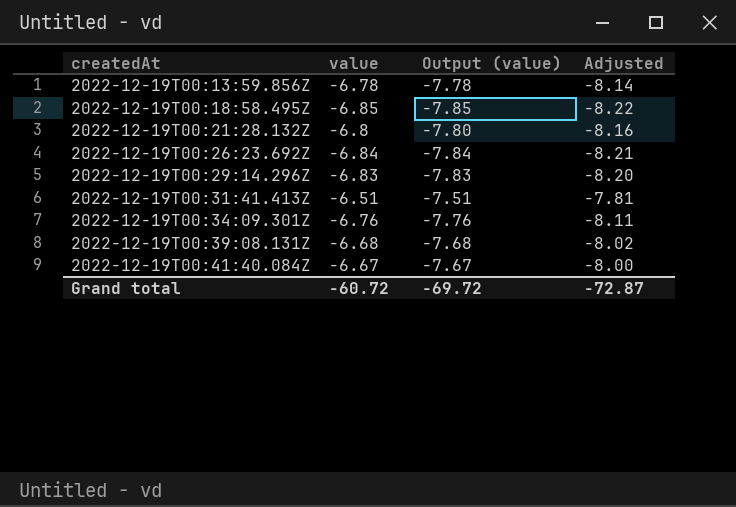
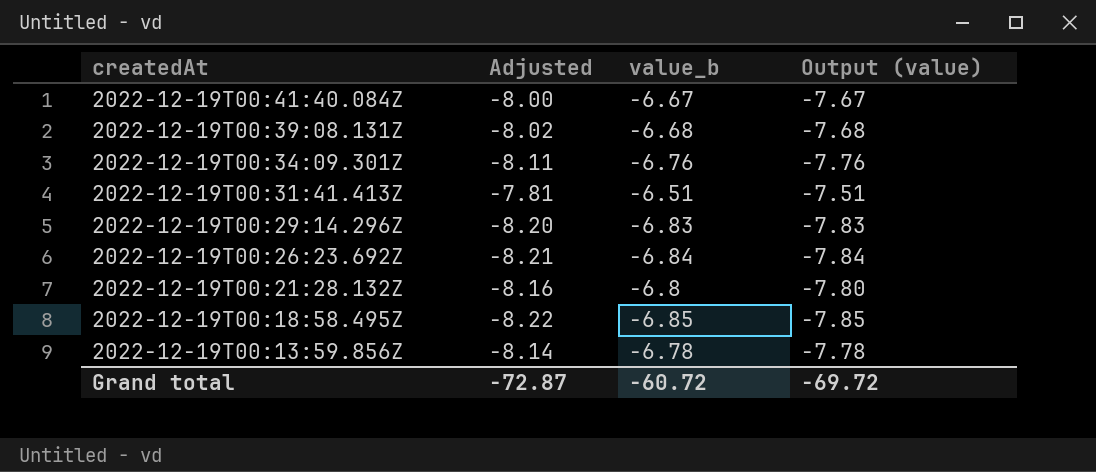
row order: createdAt ascending -> createdAt descending
column Adjusted | position: 4 -> 2
column name: value -> value_b

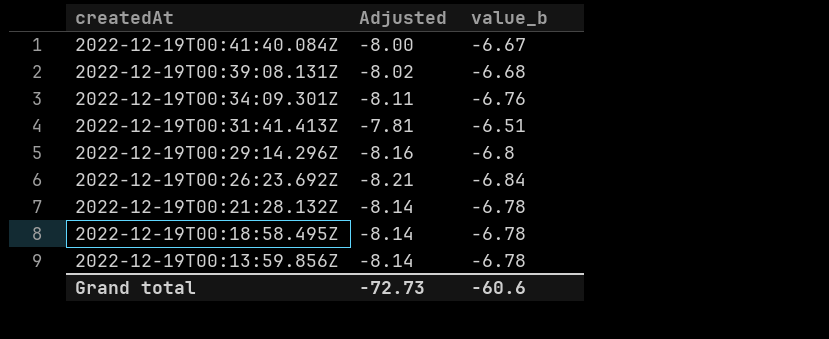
column Output (value) | formula: [value_b] - 1 -> none
2022-12-19T00:29:14.296Z | Adjusted: -8.20 -> -8.16
2022-12-19T00:29:14.296Z | value_b: -6.83 -> -6.8
2022-12-19T00:21:28.132Z | Adjusted: -8.16 -> -8.14
2022-12-19T00:21:28.132Z | value_b: -6.8 -> -6.78
2022-12-19T00:18:58.495Z | Adjusted: -8.22 -> -8.14
2022-12-19T00:18:58.495Z | value_b: -6.85 -> -6.78
Grand total | Adjusted: -72.87 -> -72.73
Grand total | value_b: -60.72 -> -60.6

